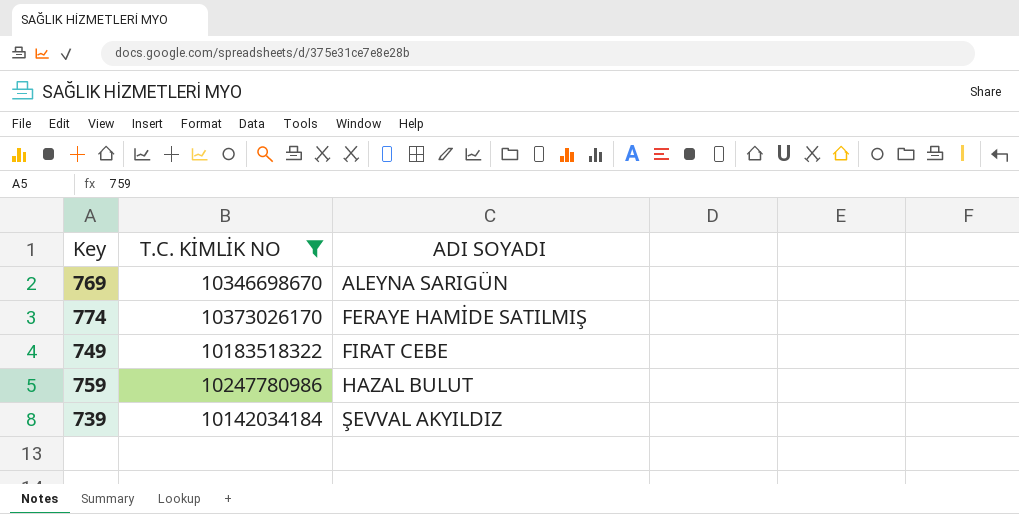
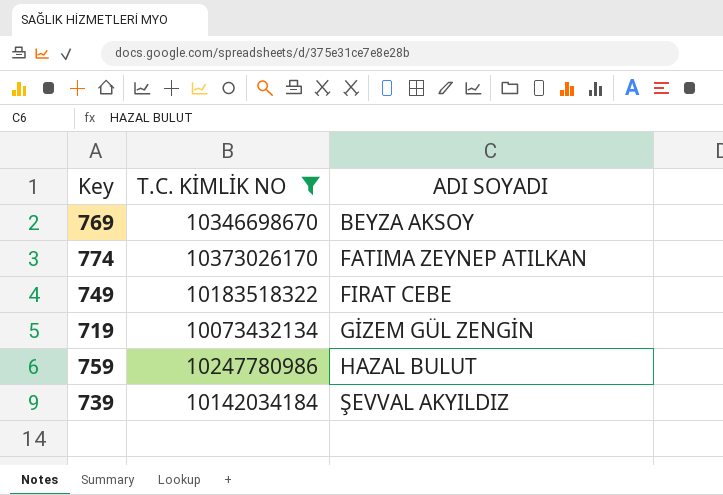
769 | ADI SOYADI: ALEYNA SARIGÜN -> BEYZA AKSOY
774 | ADI SOYADI: FERAYE HAMİDE SATILMIŞ -> FATIMA ZEYNEP ATILKAN
row 719: none -> 10073432134 | GİZEM GÜL ZENGİN

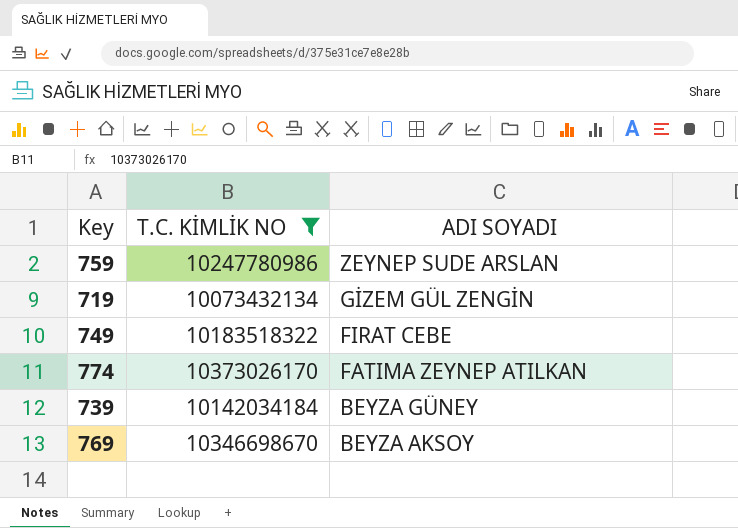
row order: ADI SOYADI ascending -> ADI SOYADI descending
759 | ADI SOYADI: HAZAL BULUT -> ZEYNEP SUDE ARSLAN
739 | ADI SOYADI: ŞEVVAL AKYILDIZ -> BEYZA GÜNEY

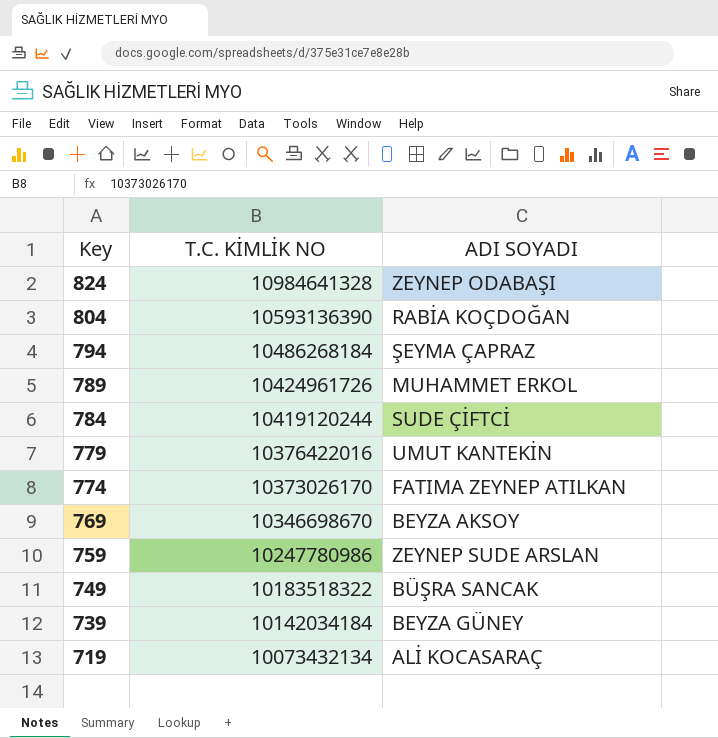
filter: T.C. KİMLİK NO <= 10373026170 -> none
row order: ADI SOYADI descending -> Key descending
749 | ADI SOYADI: FIRAT CEBE -> BÜŞRA SANCAK
719 | ADI SOYADI: GİZEM GÜL ZENGİN -> ALİ KOCASARAÇ

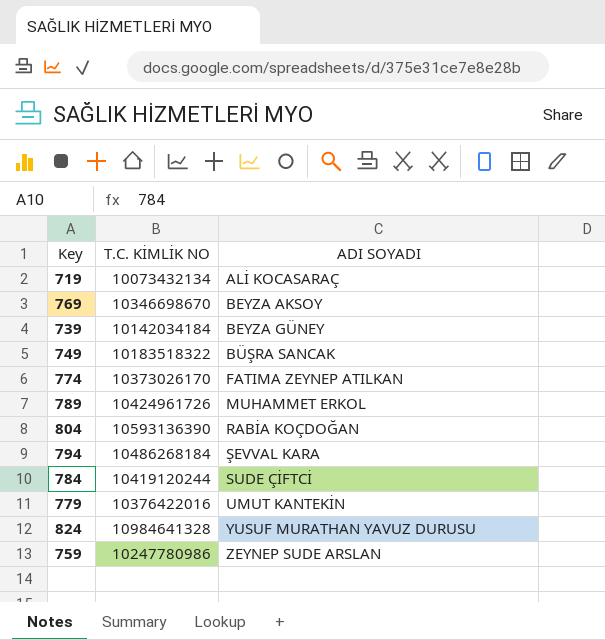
row order: Key descending -> ADI SOYADI ascending
794 | ADI SOYADI: ŞEYMA ÇAPRAZ -> ŞEVVAL KARA
824 | ADI SOYADI: ZEYNEP ODABAŞI -> YUSUF MURATHAN YAVUZ DURUSU

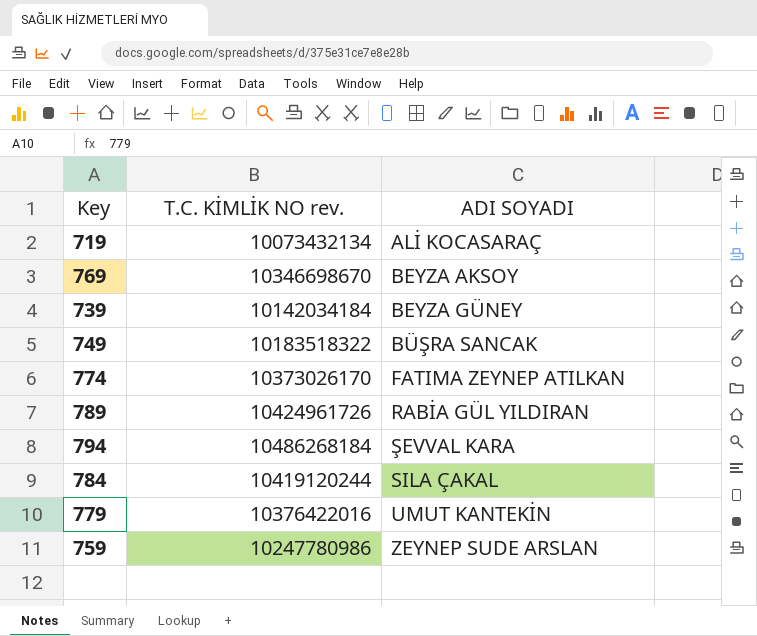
column name: T.C. KİMLİK NO -> T.C. KİMLİK NO rev.
row 804: 10593136390 | RABİA KOÇDOĞAN -> none
row 824: 10984641328 | YUSUF MURATHAN YAVUZ DURUSU -> none
789 | ADI SOYADI: MUHAMMET ERKOL -> RABİA GÜL YILDIRAN
784 | ADI SOYADI: SUDE ÇİFTCİ -> SILA ÇAKAL

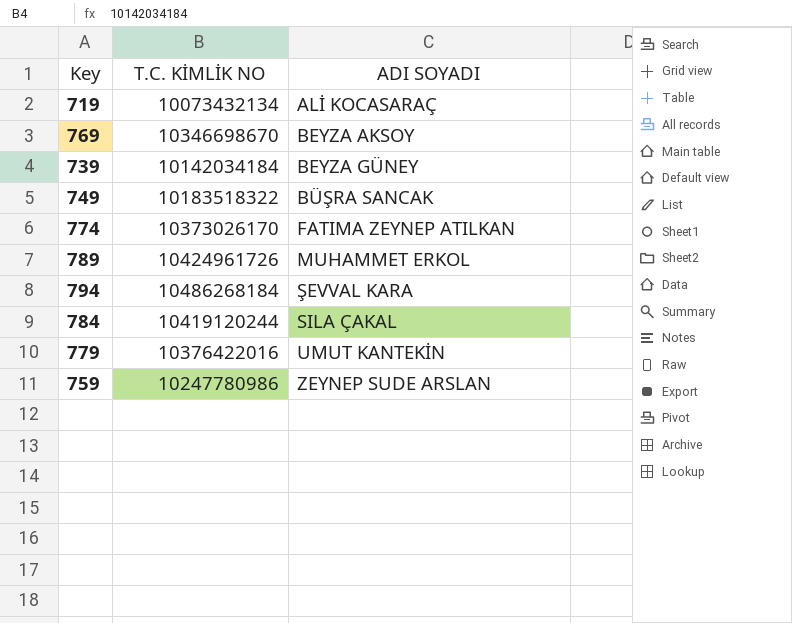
column name: T.C. KİMLİK NO rev. -> T.C. KİMLİK NO
789 | ADI SOYADI: RABİA GÜL YILDIRAN -> MUHAMMET ERKOL

